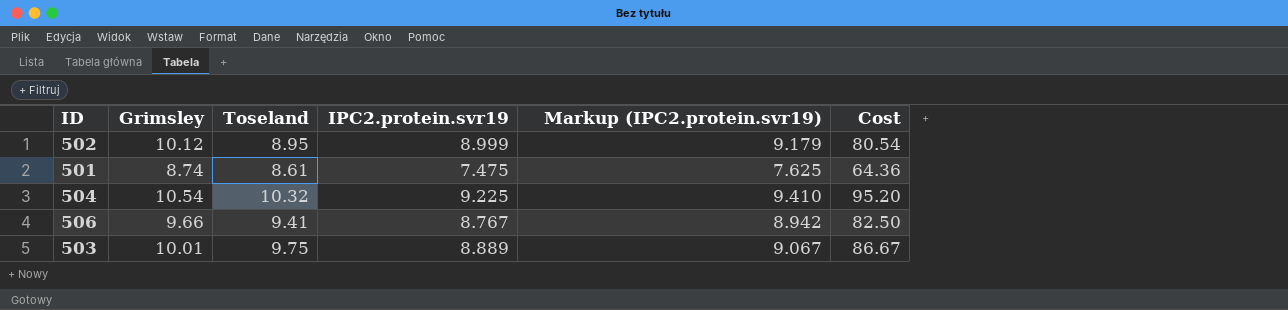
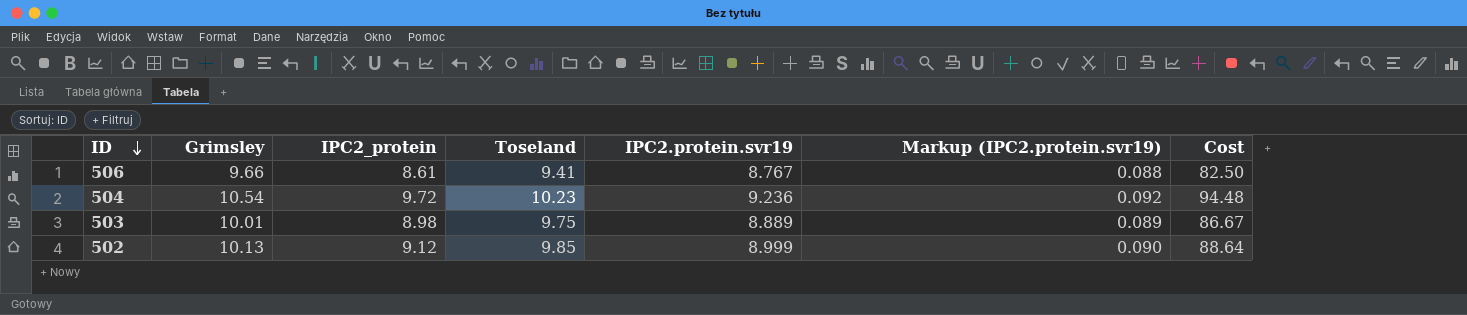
row order: none -> ID descending
column IPC2_protein | position: none -> 3
column Markup (IPC2.protein.svr19) | formula: [IPC2.protein.svr19] * 1.02 -> [IPC2.protein.svr19] * 0.01
row 501: 8.74 | 8.61 | 7.475 | 7.625 | 64.36 -> none
504 | Toseland: 10.32 -> 10.23
504 | IPC2.protein.svr19: 9.225 -> 9.236
504 | Cost: 95.20 -> 94.48
502 | Grimsley: 10.12 -> 10.13
502 | Toseland: 8.95 -> 9.85
502 | Cost: 80.54 -> 88.64

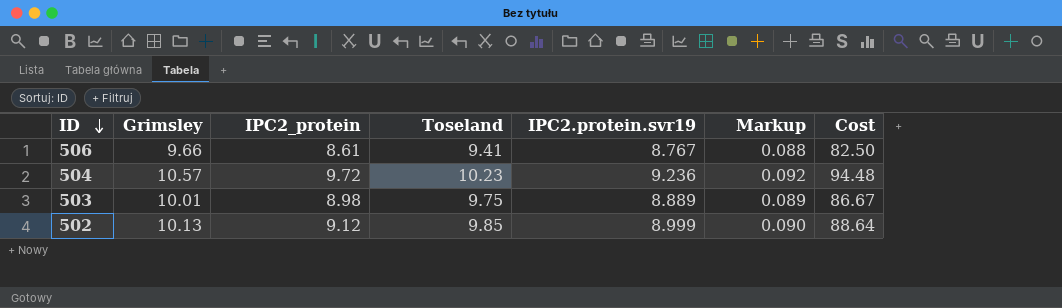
column name: Markup (IPC2.protein.svr19) -> Markup
504 | Grimsley: 10.54 -> 10.57

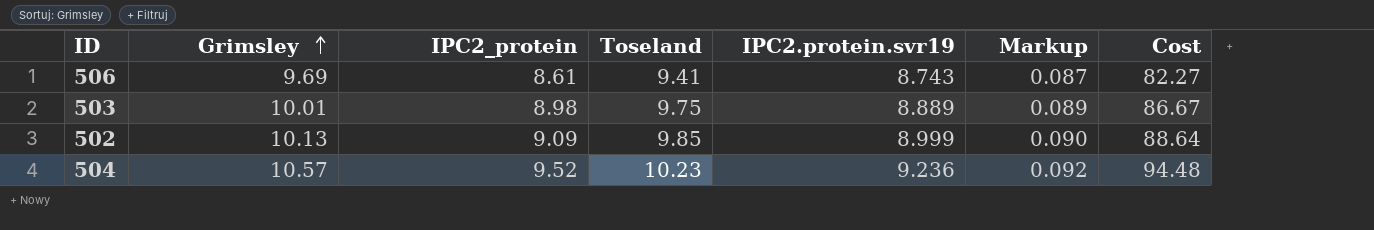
row order: ID descending -> Grimsley ascending
506 | Grimsley: 9.66 -> 9.69
506 | IPC2.protein.svr19: 8.767 -> 8.743
506 | Markup: 0.088 -> 0.087
506 | Cost: 82.50 -> 82.27
502 | IPC2_protein: 9.12 -> 9.09
504 | IPC2_protein: 9.72 -> 9.52

